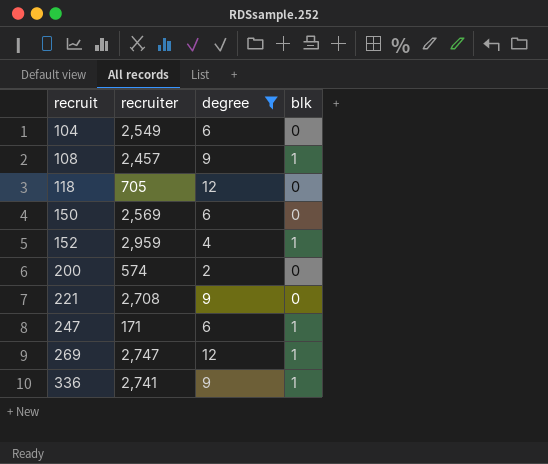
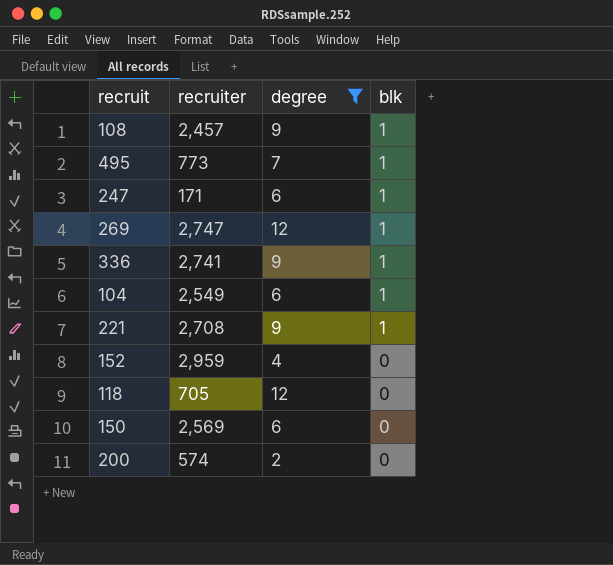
row order: recruit ascending -> blk descending
row 495: none -> 773 | 7 | 1
104 | blk: 0 -> 1
221 | blk: 0 -> 1
152 | blk: 1 -> 0

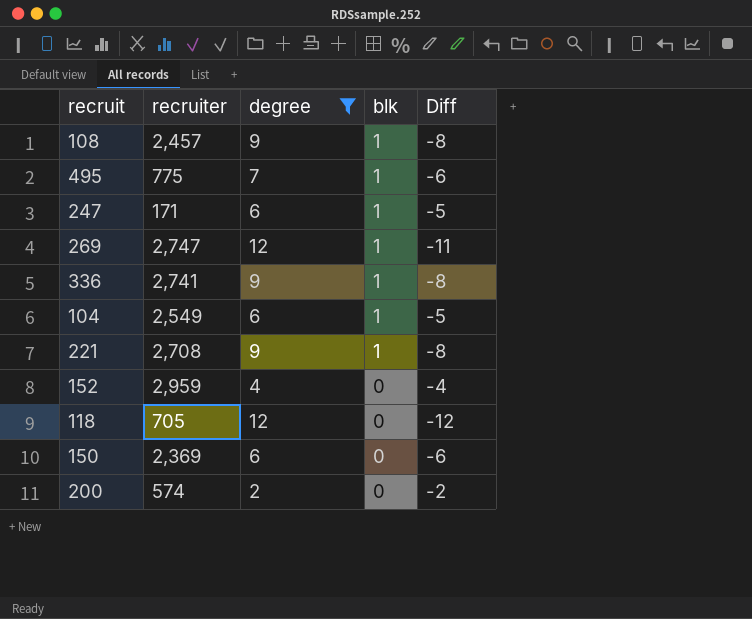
column Diff | formula: none -> [blk] - [degree]
495 | recruiter: 773 -> 775
150 | recruiter: 2,569 -> 2,369

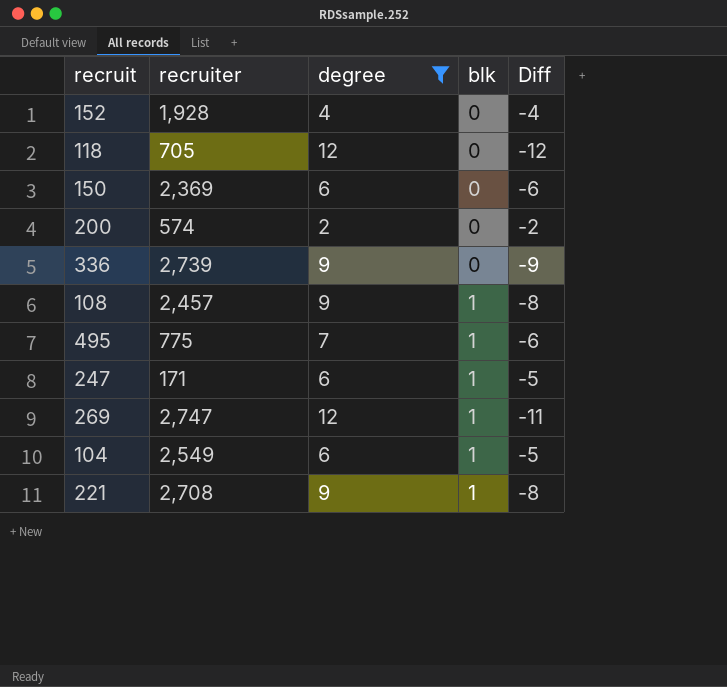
row order: blk descending -> blk ascending
152 | recruiter: 2,959 -> 1,928
336 | recruiter: 2,741 -> 2,739
336 | blk: 1 -> 0
336 | Diff: -8 -> -9

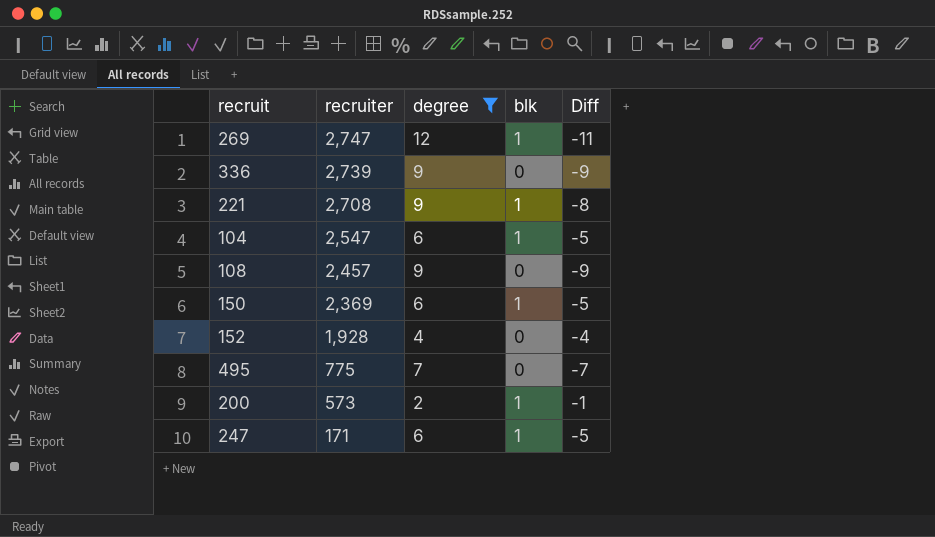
row order: blk ascending -> recruiter descending
row 118: 705 | 12 | 0 | -12 -> none
104 | recruiter: 2,549 -> 2,547
108 | blk: 1 -> 0
108 | Diff: -8 -> -9
150 | blk: 0 -> 1
150 | Diff: -6 -> -5
495 | blk: 1 -> 0
495 | Diff: -6 -> -7
200 | recruiter: 574 -> 573
200 | blk: 0 -> 1
200 | Diff: -2 -> -1

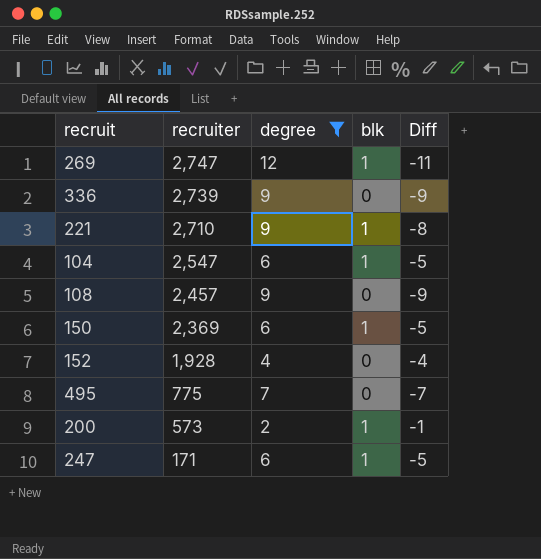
221 | recruiter: 2,708 -> 2,710

